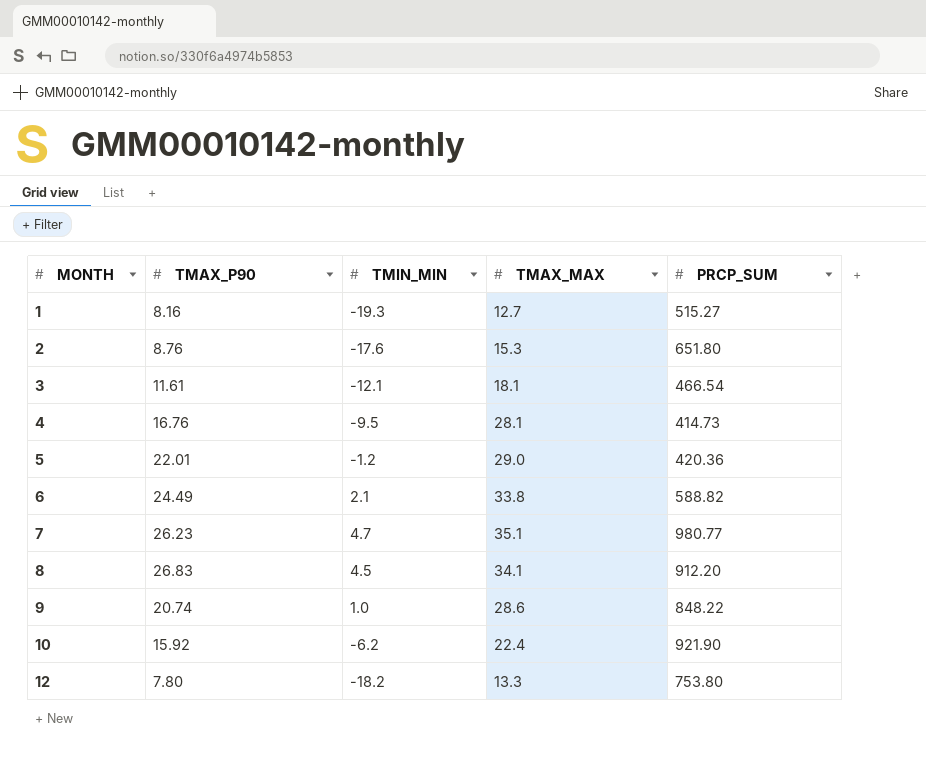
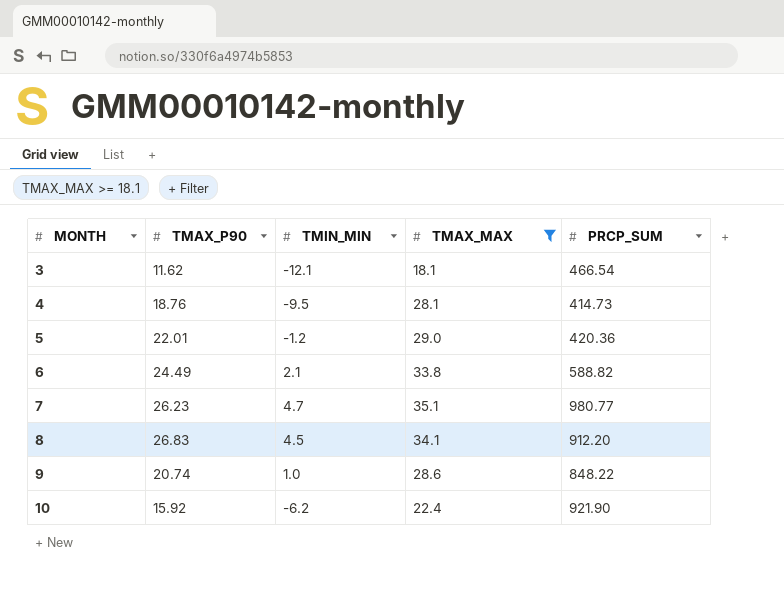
filter: none -> TMAX_MAX >= 18.1
3 | TMAX_P90: 11.61 -> 11.62
4 | TMAX_P90: 16.76 -> 18.76

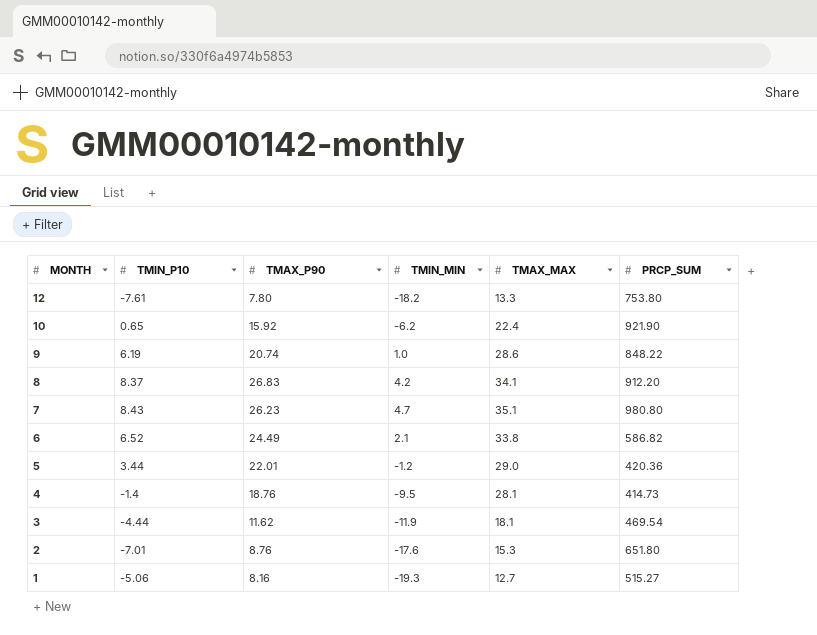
filter: TMAX_MAX >= 18.1 -> none
row order: MONTH ascending -> MONTH descending
column TMIN_P10 | position: none -> 2
8 | TMIN_MIN: 4.5 -> 4.2
7 | PRCP_SUM: 980.77 -> 980.80
6 | PRCP_SUM: 588.82 -> 586.82
3 | TMIN_MIN: -12.1 -> -11.9
3 | PRCP_SUM: 466.54 -> 469.54

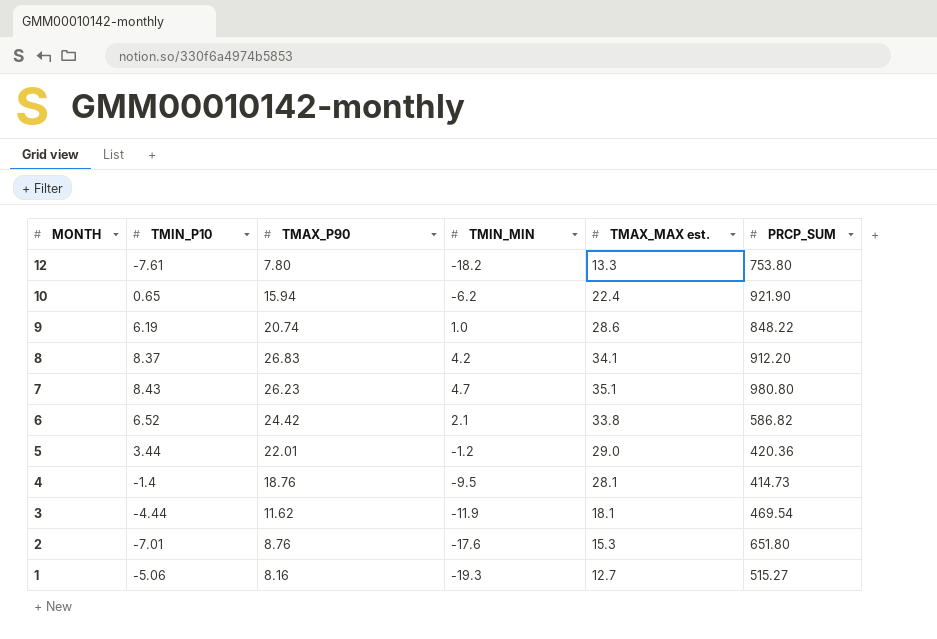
column name: TMAX_MAX -> TMAX_MAX est.
10 | TMAX_P90: 15.92 -> 15.94
6 | TMAX_P90: 24.49 -> 24.42

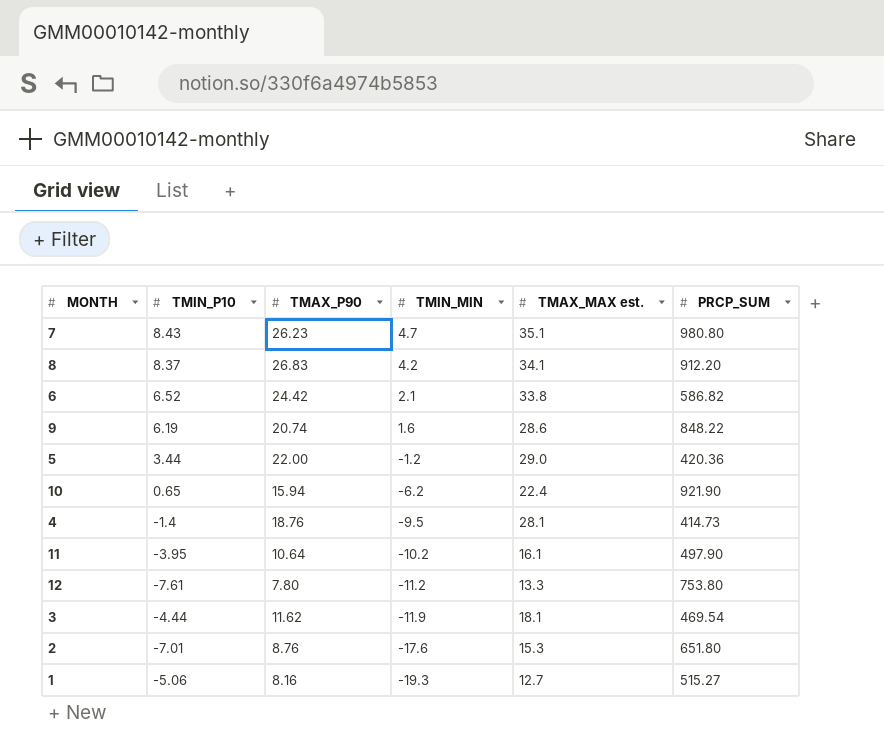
row order: MONTH descending -> TMIN_MIN descending
9 | TMIN_MIN: 1.0 -> 1.6
5 | TMAX_P90: 22.01 -> 22.00
row 11: none -> -3.95 | 10.64 | -10.2 | 16.1 | 497.90
12 | TMIN_MIN: -18.2 -> -11.2

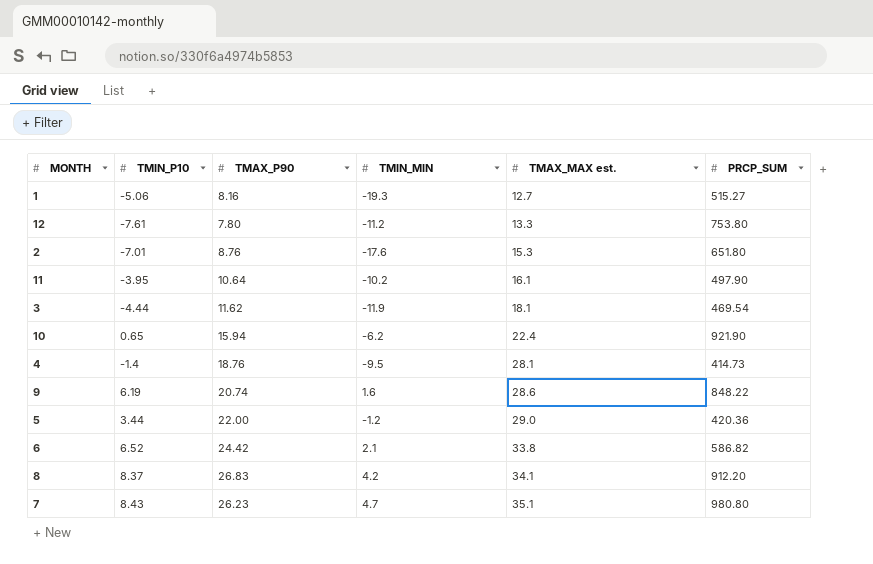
row order: TMIN_MIN descending -> TMAX_MAX est. ascending

